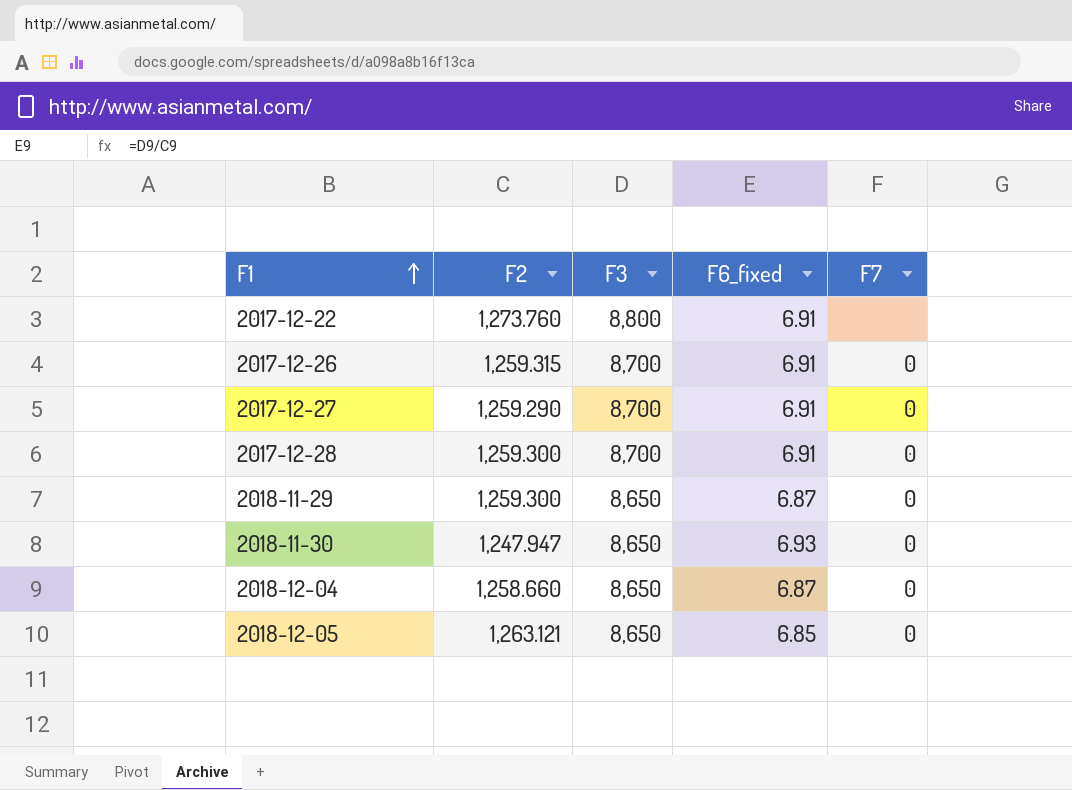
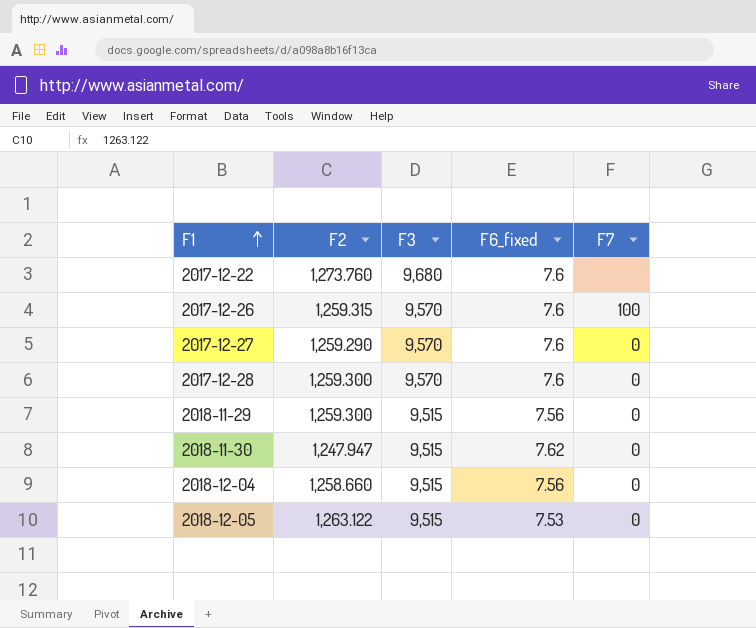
2017-12-22 | F3: 8,800 -> 9,680
2017-12-22 | F6_fixed: 6.91 -> 7.6
2017-12-26 | F3: 8,700 -> 9,570
2017-12-26 | F6_fixed: 6.91 -> 7.6
2017-12-26 | F7: 0 -> 100
2017-12-27 | F3: 8,700 -> 9,570
2017-12-27 | F6_fixed: 6.91 -> 7.6
2017-12-28 | F3: 8,700 -> 9,570
2017-12-28 | F6_fixed: 6.91 -> 7.6
2018-11-29 | F3: 8,650 -> 9,515
2018-11-29 | F6_fixed: 6.87 -> 7.56
2018-11-30 | F3: 8,650 -> 9,515
2018-11-30 | F6_fixed: 6.93 -> 7.62
2018-12-04 | F3: 8,650 -> 9,515
2018-12-04 | F6_fixed: 6.87 -> 7.56
2018-12-05 | F2: 1,263.121 -> 1,263.122
2018-12-05 | F3: 8,650 -> 9,515
2018-12-05 | F6_fixed: 6.85 -> 7.53

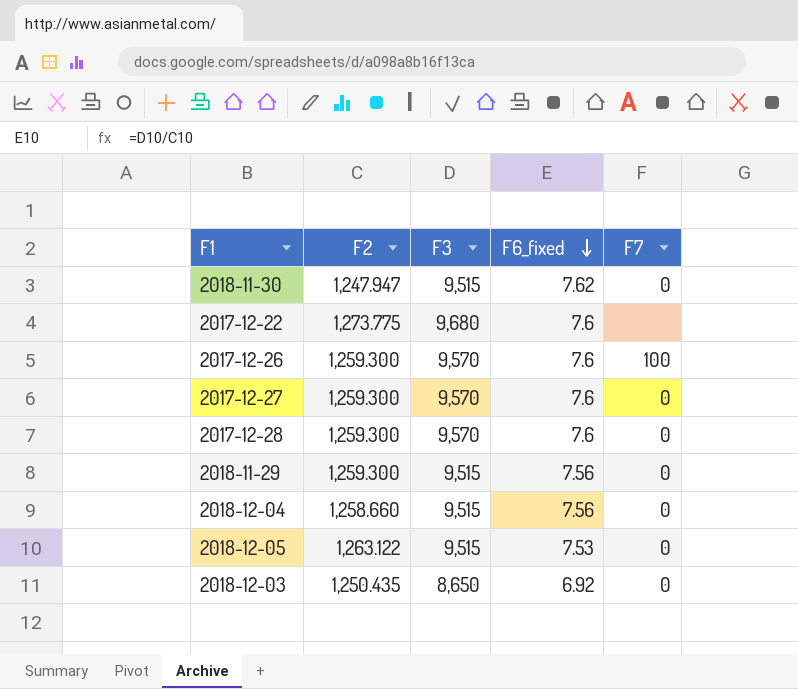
row order: F1 ascending -> F6_fixed descending
2017-12-22 | F2: 1,273.760 -> 1,273.775
2017-12-26 | F2: 1,259.315 -> 1,259.300
2017-12-27 | F2: 1,259.290 -> 1,259.300
row 2018-12-03: none -> 1,250.435 | 8,650 | 6.92 | 0

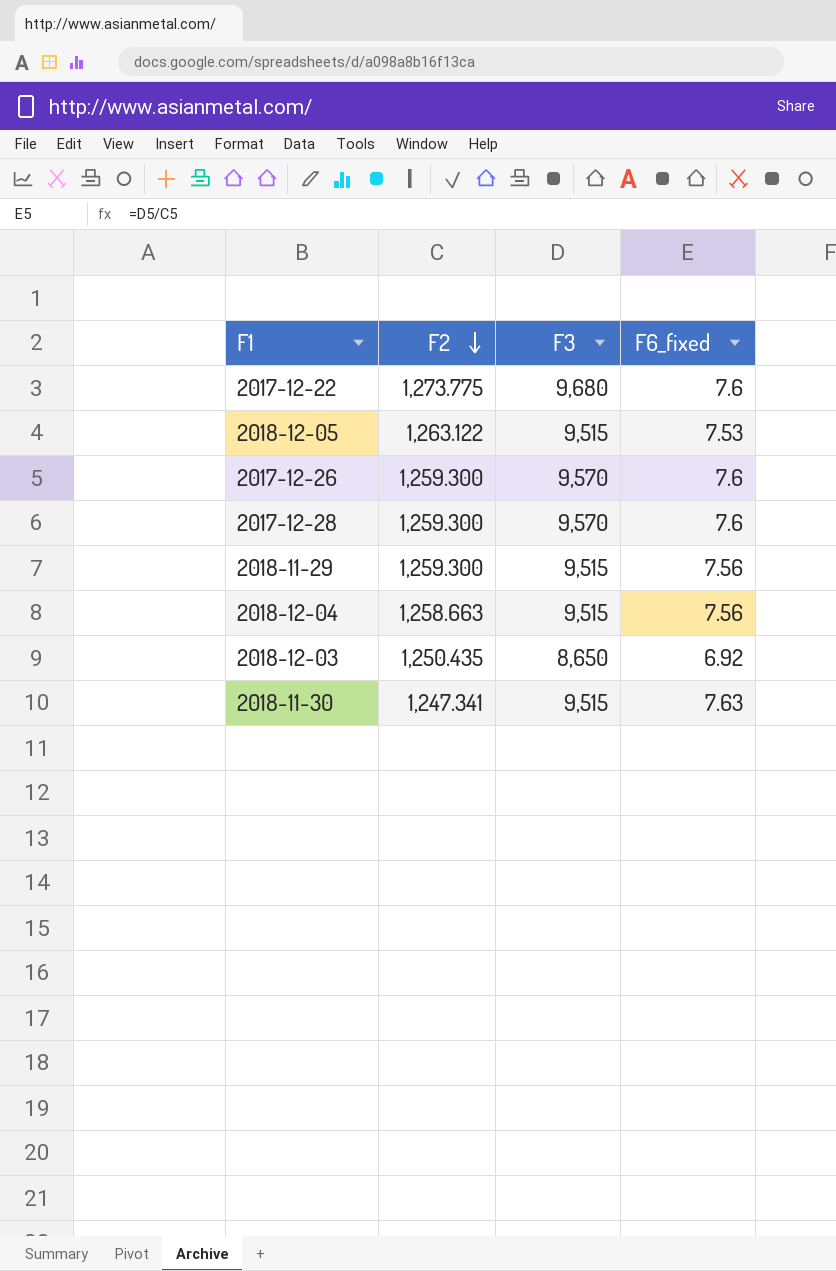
row order: F6_fixed descending -> F2 descending
column F7 | position: 5 -> none
row 2017-12-27: 1,259.300 | 9,570 | 7.6 | 0 -> none
2018-12-04 | F2: 1,258.660 -> 1,258.663
2018-11-30 | F2: 1,247.947 -> 1,247.341
2018-11-30 | F6_fixed: 7.62 -> 7.63

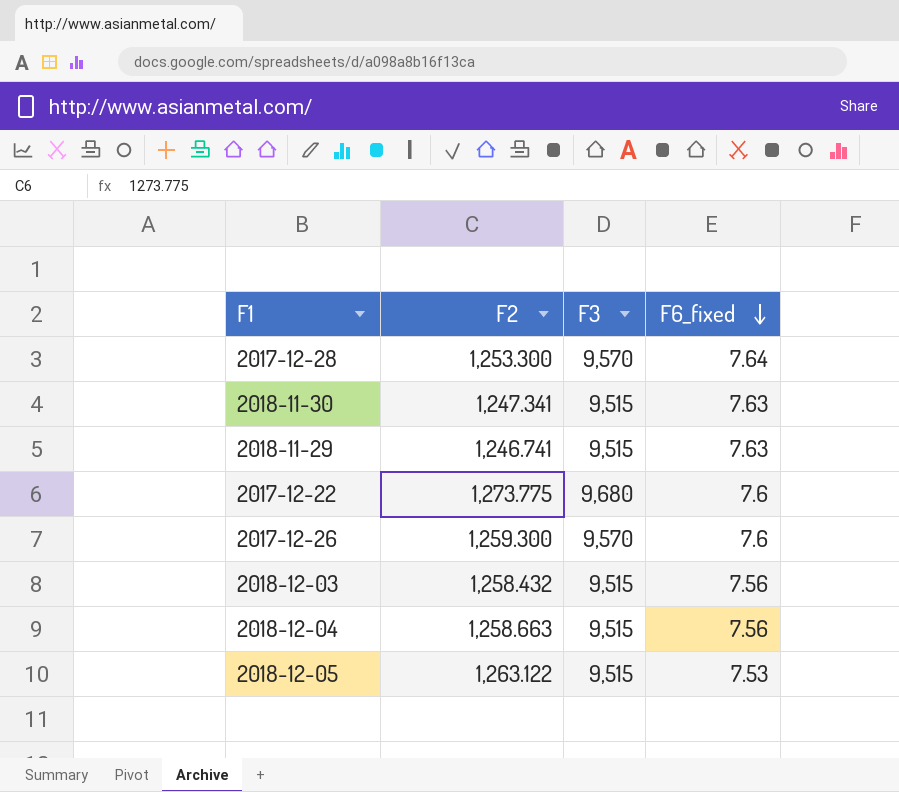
row order: F2 descending -> F6_fixed descending
2017-12-28 | F2: 1,259.300 -> 1,253.300
2017-12-28 | F6_fixed: 7.6 -> 7.64
2018-11-29 | F2: 1,259.300 -> 1,246.741
2018-11-29 | F6_fixed: 7.56 -> 7.63
2018-12-03 | F2: 1,250.435 -> 1,258.432
2018-12-03 | F3: 8,650 -> 9,515
2018-12-03 | F6_fixed: 6.92 -> 7.56

